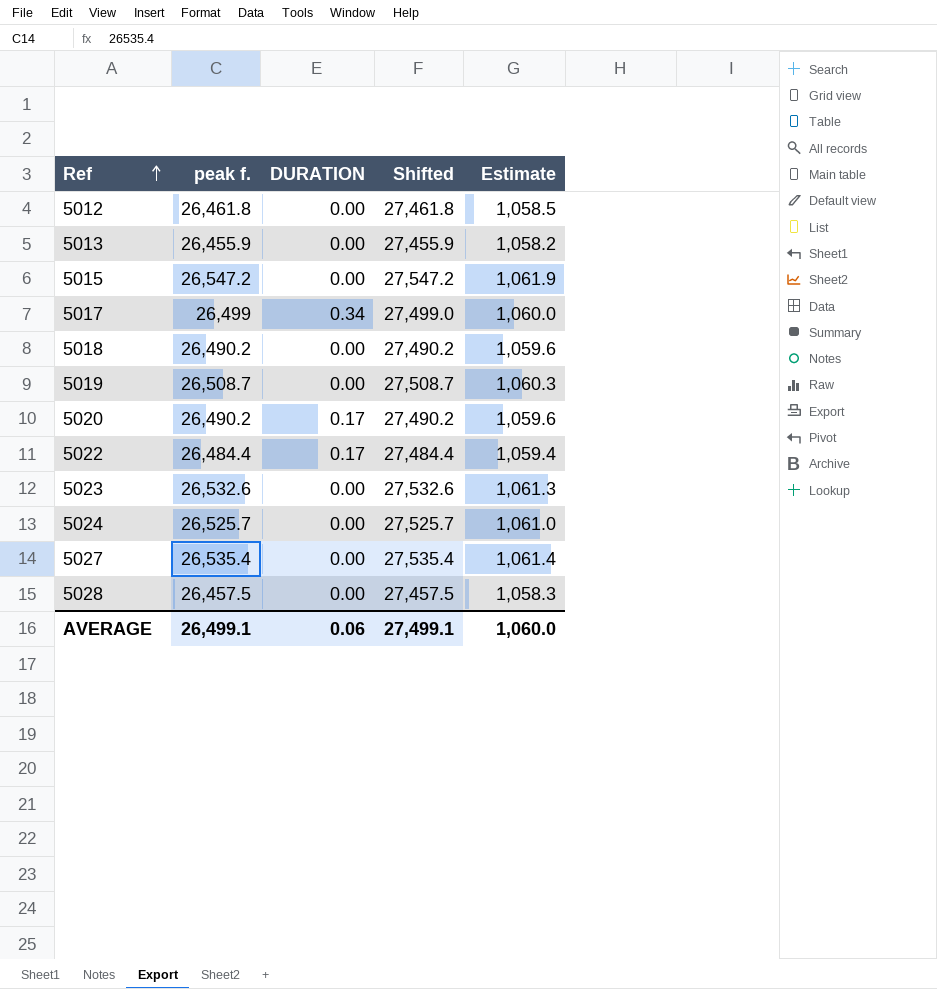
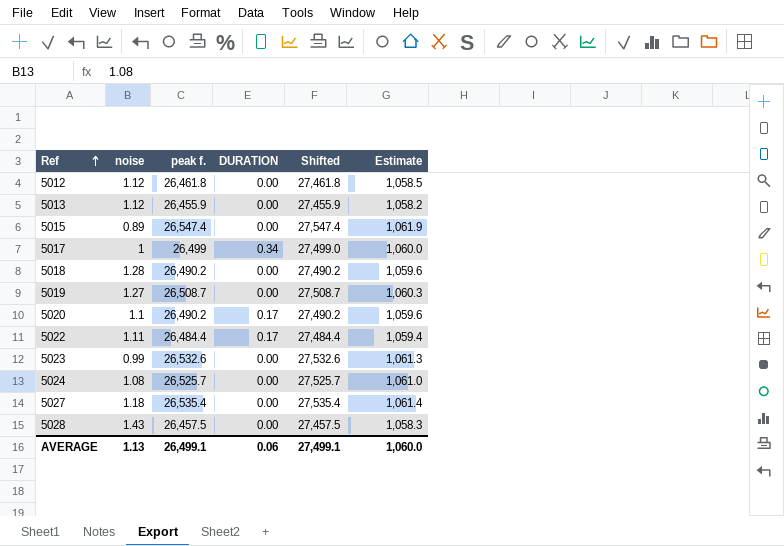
column noise | position: none -> 2
5015 | peak f.: 26,547.2 -> 26,547.4
5015 | Shifted: 27,547.2 -> 27,547.4

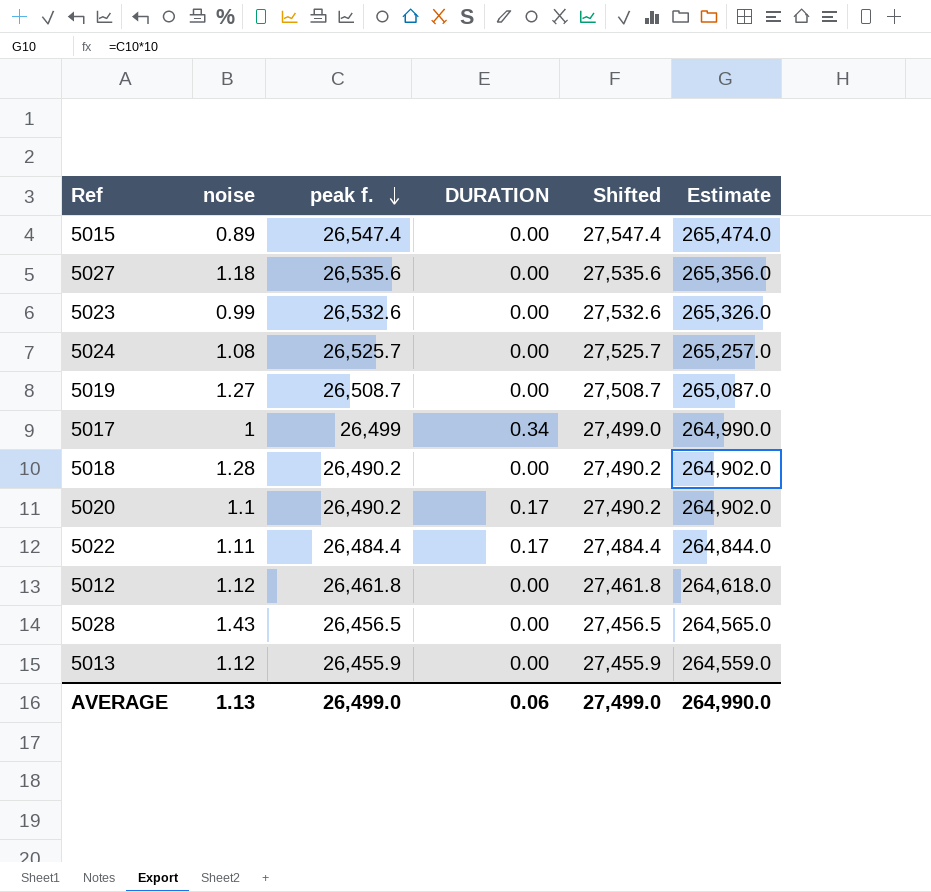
row order: Ref ascending -> peak f. descending
column Estimate | formula: [peak f.] * 0.04 -> [peak f.] * 10
5027 | peak f.: 26,535.4 -> 26,535.6
5027 | Shifted: 27,535.4 -> 27,535.6
5028 | peak f.: 26,457.5 -> 26,456.5
5028 | Shifted: 27,457.5 -> 27,456.5
AVERAGE | peak f.: 26,499.1 -> 26,499.0
AVERAGE | Shifted: 27,499.1 -> 27,499.0
AVERAGE | Estimate: 1,060.0 -> 264,990.0

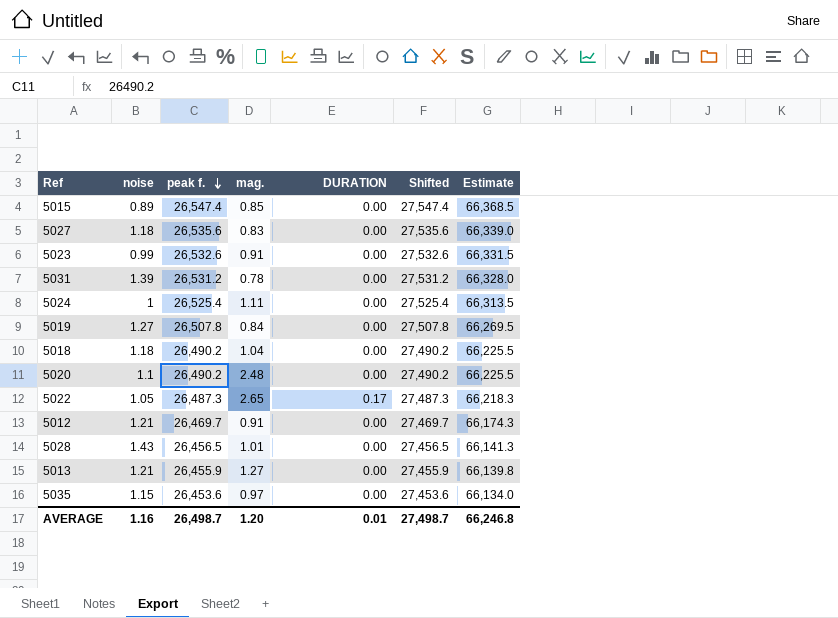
column mag. | position: none -> 4
column Estimate | formula: [peak f.] * 10 -> [peak f.] * 2.5
row 5017: 1 | 26,499 | 0.34 | 27,499.0 | 264,990.0 -> none
row 5031: none -> 1.39 | 26,531.2 | 0.78 | 0.00 | 27,531.2 | 66,328.0
5024 | noise: 1.08 -> 1
5024 | peak f.: 26,525.7 -> 26,525.4
5024 | Shifted: 27,525.7 -> 27,525.4
5019 | peak f.: 26,508.7 -> 26,507.8
5019 | Shifted: 27,508.7 -> 27,507.8
5018 | noise: 1.28 -> 1.18
5020 | DURATION: 0.17 -> 0.00
5022 | noise: 1.11 -> 1.05
5022 | peak f.: 26,484.4 -> 26,487.3
5022 | Shifted: 27,484.4 -> 27,487.3
5012 | noise: 1.12 -> 1.21
5012 | peak f.: 26,461.8 -> 26,469.7
5012 | Shifted: 27,461.8 -> 27,469.7
5013 | noise: 1.12 -> 1.21
row 5035: none -> 1.15 | 26,453.6 | 0.97 | 0.00 | 27,453.6 | 66,134.0
AVERAGE | noise: 1.13 -> 1.16
AVERAGE | peak f.: 26,499.0 -> 26,498.7
AVERAGE | DURATION: 0.06 -> 0.01
AVERAGE | Shifted: 27,499.0 -> 27,498.7
AVERAGE | Estimate: 264,990.0 -> 66,246.8

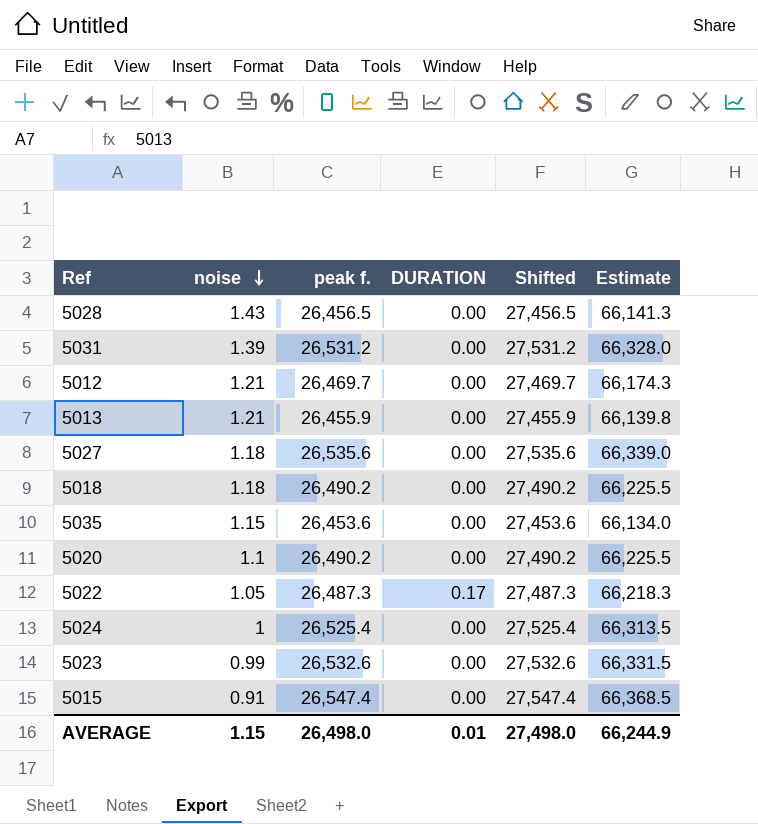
row order: peak f. descending -> noise descending
column mag. | position: 4 -> none
row 5019: 1.27 | 26,507.8 | 0.84 | 0.00 | 27,507.8 | 66,269.5 -> none
5015 | noise: 0.89 -> 0.91
AVERAGE | noise: 1.16 -> 1.15
AVERAGE | peak f.: 26,498.7 -> 26,498.0
AVERAGE | Shifted: 27,498.7 -> 27,498.0
AVERAGE | Estimate: 66,246.8 -> 66,244.9

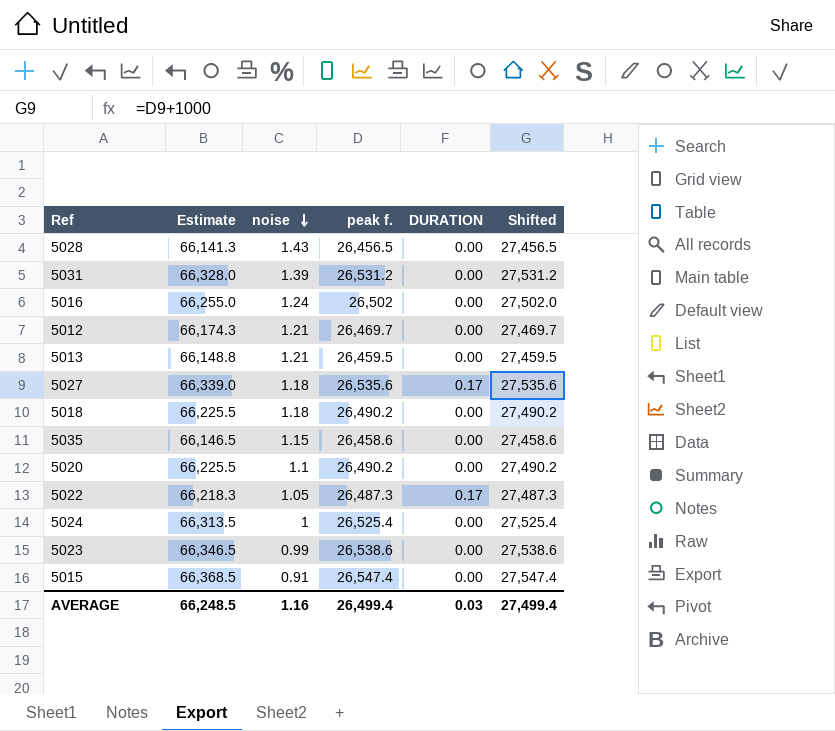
column Estimate | position: 6 -> 2
row 5016: none -> 66,255.0 | 1.24 | 26,502 | 0.00 | 27,502.0
5013 | Estimate: 66,139.8 -> 66,148.8
5013 | peak f.: 26,455.9 -> 26,459.5
5013 | Shifted: 27,455.9 -> 27,459.5
5027 | DURATION: 0.00 -> 0.17
5035 | Estimate: 66,134.0 -> 66,146.5
5035 | peak f.: 26,453.6 -> 26,458.6
5035 | Shifted: 27,453.6 -> 27,458.6
5023 | Estimate: 66,331.5 -> 66,346.5
5023 | peak f.: 26,532.6 -> 26,538.6
5023 | Shifted: 27,532.6 -> 27,538.6
AVERAGE | Estimate: 66,244.9 -> 66,248.5
AVERAGE | noise: 1.15 -> 1.16
AVERAGE | peak f.: 26,498.0 -> 26,499.4
AVERAGE | DURATION: 0.01 -> 0.03
AVERAGE | Shifted: 27,498.0 -> 27,499.4

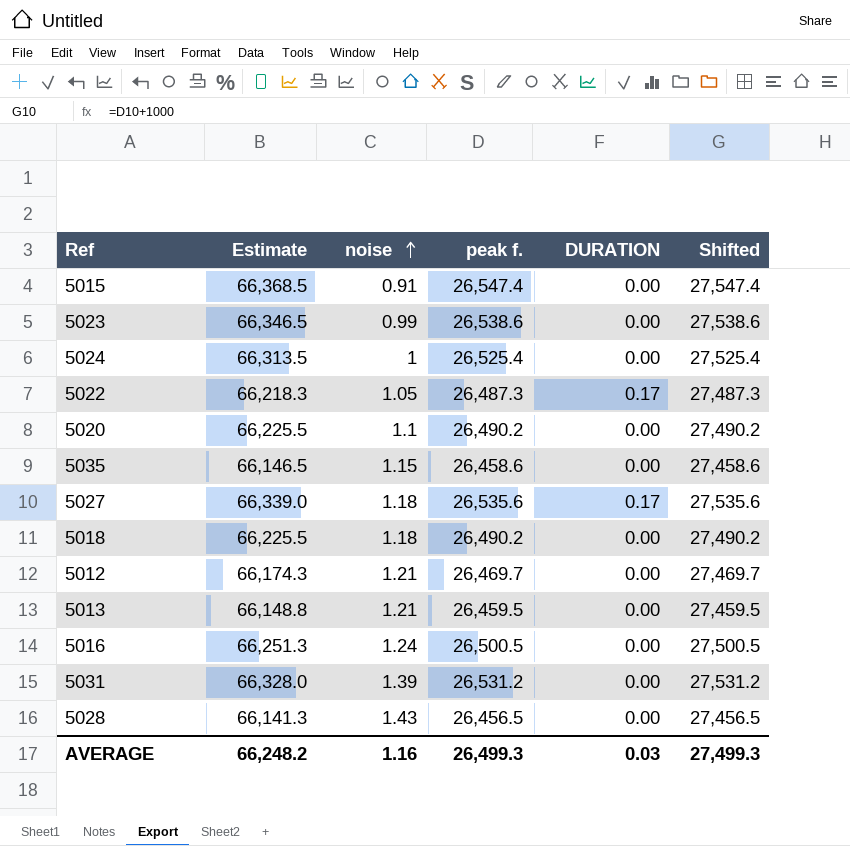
row order: noise descending -> noise ascending
5016 | Estimate: 66,255.0 -> 66,251.3
5016 | peak f.: 26,502 -> 26,500.5
5016 | Shifted: 27,502.0 -> 27,500.5
AVERAGE | Estimate: 66,248.5 -> 66,248.2
AVERAGE | peak f.: 26,499.4 -> 26,499.3
AVERAGE | Shifted: 27,499.4 -> 27,499.3

